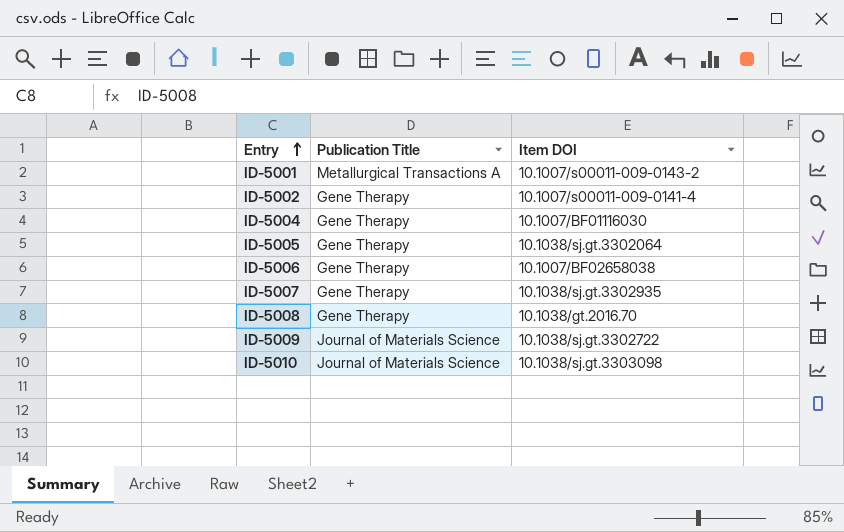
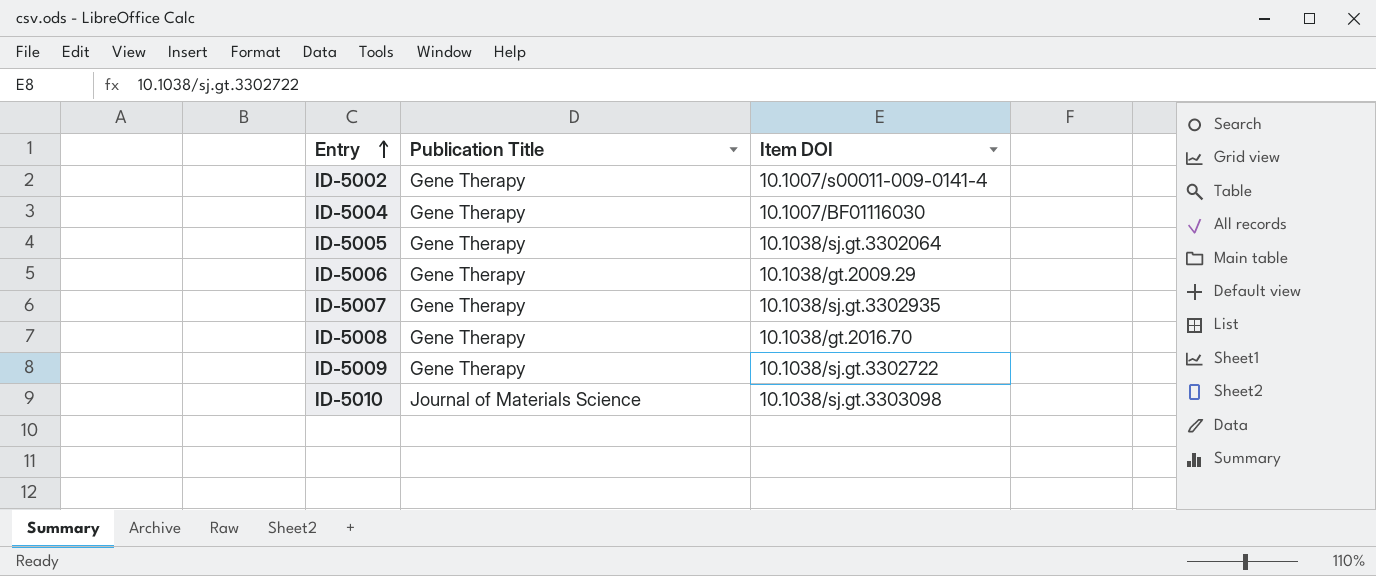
row ID-5001: Metallurgical Transactions A | 10.1007/s00011-009-0143-2 -> none
ID-5006 | Item DOI: 10.1007/BF02658038 -> 10.1038/gt.2009.29
ID-5009 | Publication Title: Journal of Materials Science -> Gene Therapy

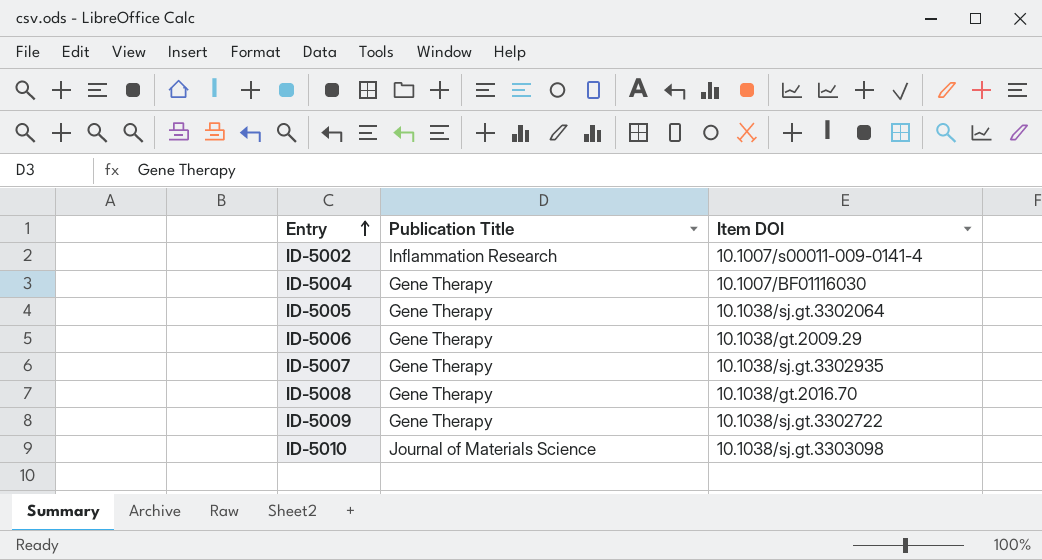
ID-5002 | Publication Title: Gene Therapy -> Inflammation Research

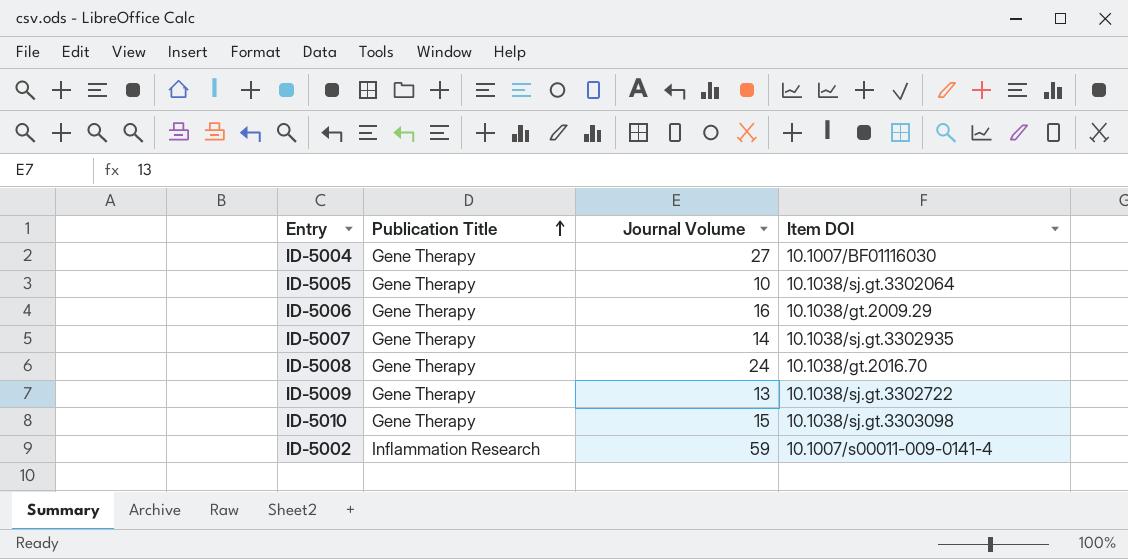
row order: Entry ascending -> Publication Title ascending
column Journal Volume | position: none -> 3
ID-5010 | Publication Title: Journal of Materials Science -> Gene Therapy

